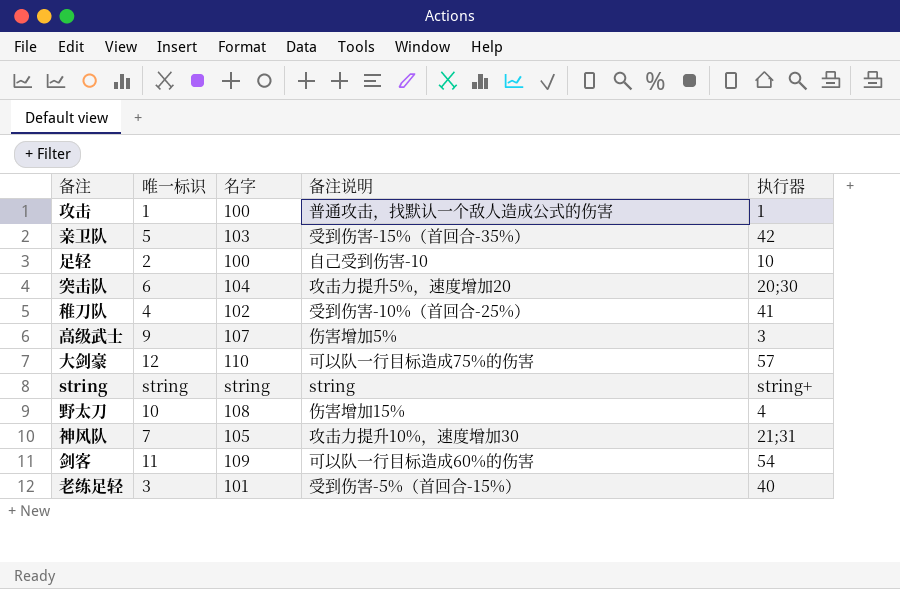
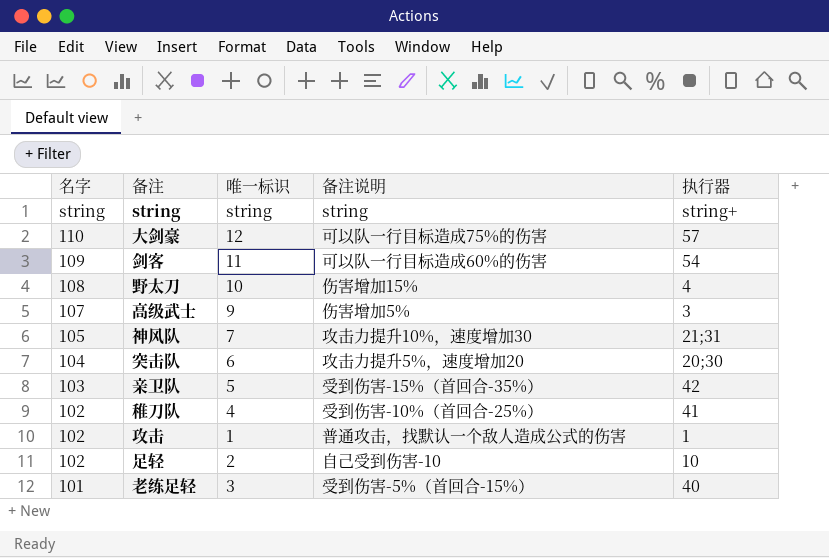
row order: none -> 名字 descending
column 名字 | position: 3 -> 1
攻击 | 名字: 100 -> 102
足轻 | 名字: 100 -> 102

